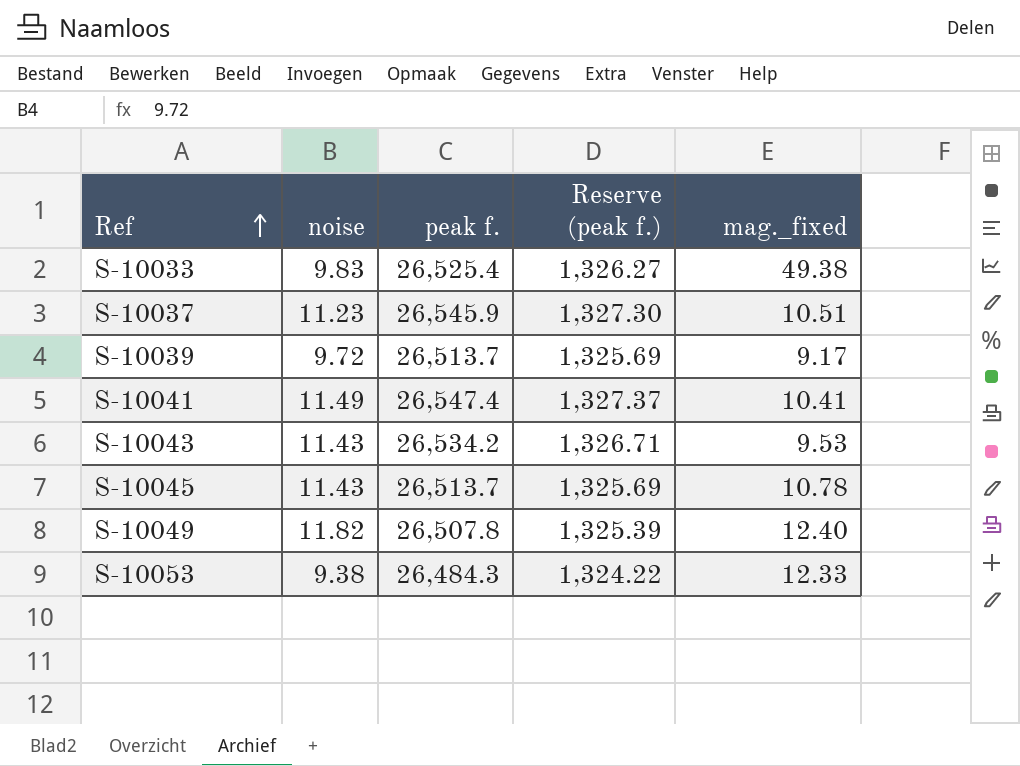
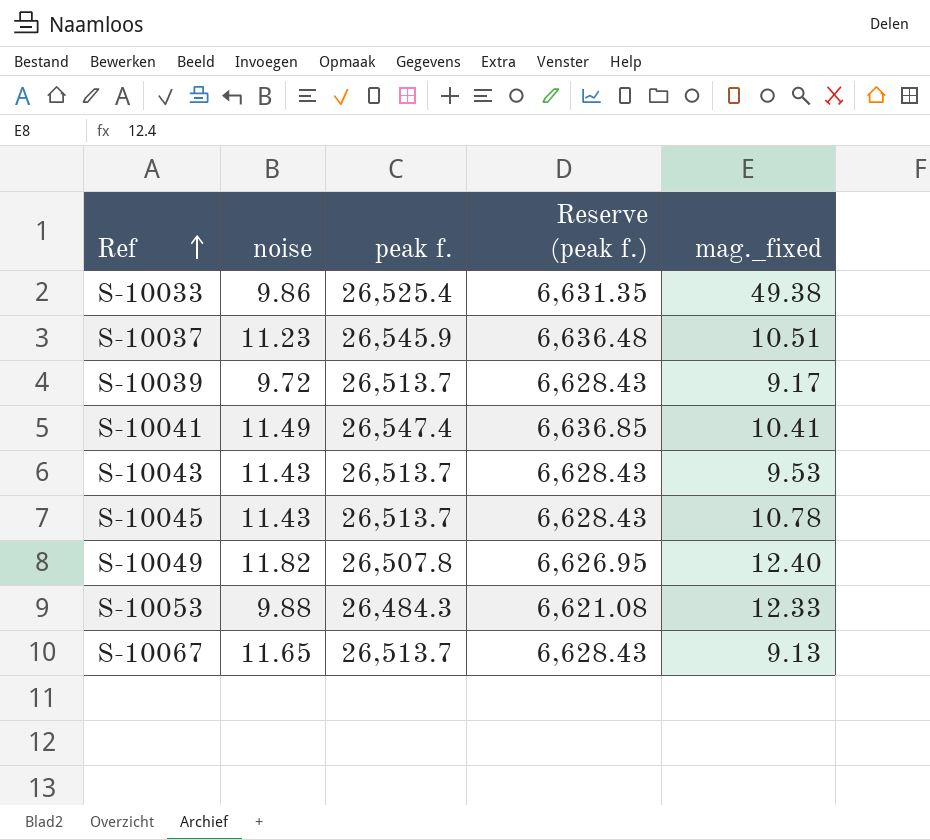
column Reserve (peak f.) | formula: [peak f.] * 0.05 -> [peak f.] * 0.25
S-10033 | noise: 9.83 -> 9.86
S-10043 | peak f.: 26,534.2 -> 26,513.7
S-10053 | noise: 9.38 -> 9.88
row S-10067: none -> 11.65 | 26,513.7 | 6,628.43 | 9.13

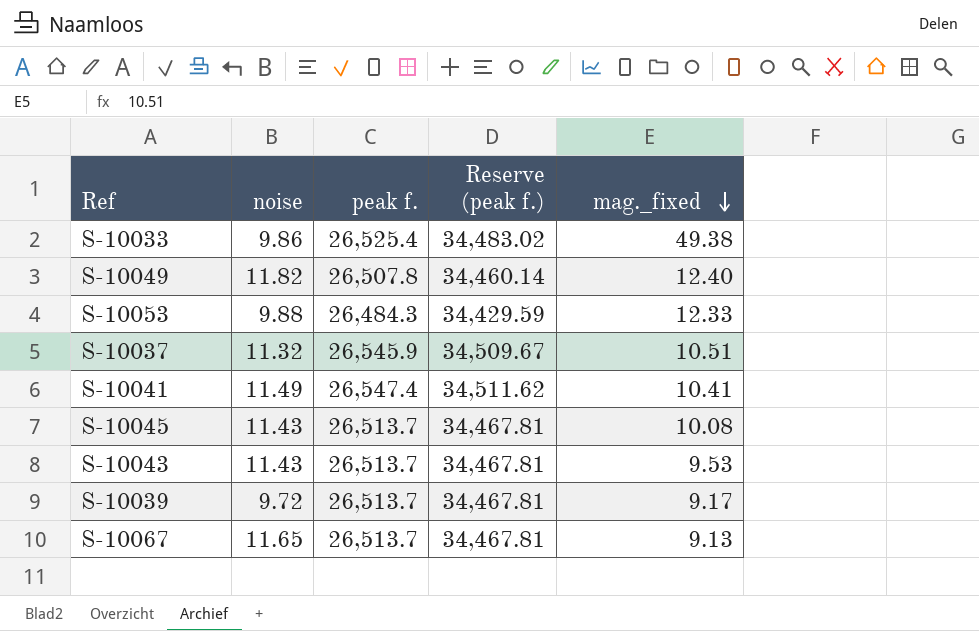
row order: Ref ascending -> mag._fixed descending
column Reserve (peak f.) | formula: [peak f.] * 0.25 -> [peak f.] * 1.3
S-10037 | noise: 11.23 -> 11.32
S-10045 | mag._fixed: 10.78 -> 10.08

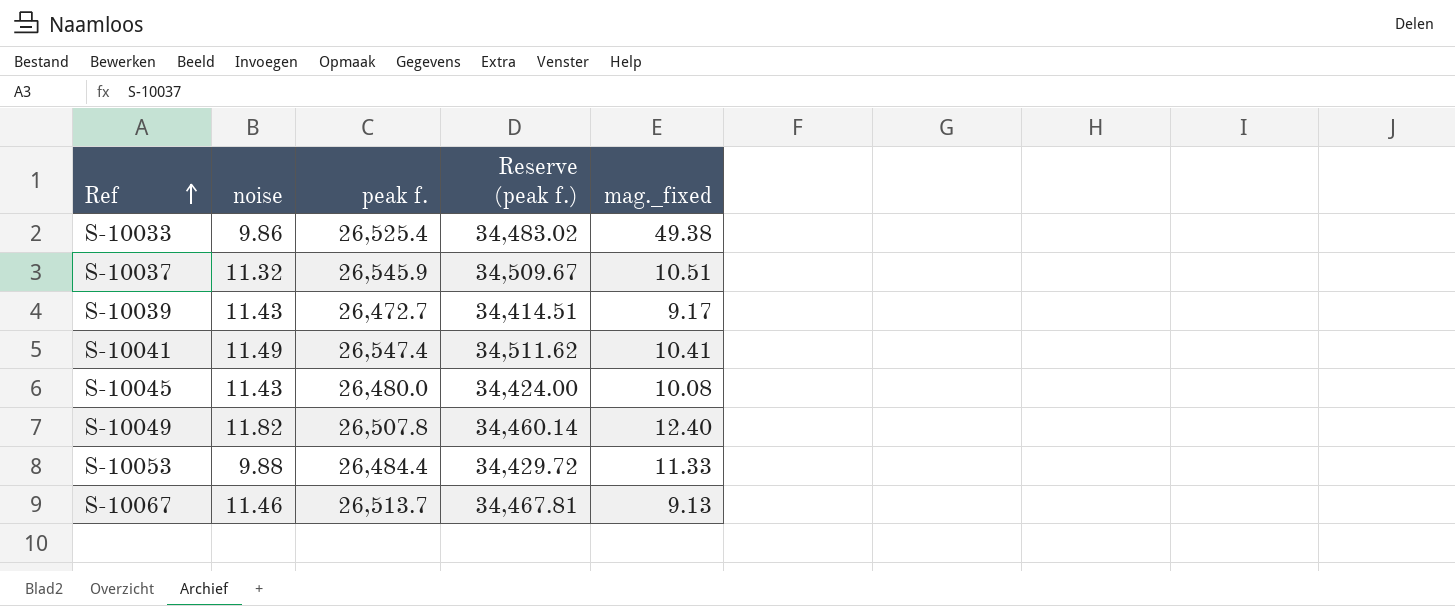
row order: mag._fixed descending -> Ref ascending
row S-10043: 11.43 | 26,513.7 | 34,467.81 | 9.53 -> none
S-10039 | noise: 9.72 -> 11.43
S-10039 | peak f.: 26,513.7 -> 26,472.7
S-10039 | Reserve (peak f.): 34,467.81 -> 34,414.51
S-10045 | peak f.: 26,513.7 -> 26,480.0
S-10045 | Reserve (peak f.): 34,467.81 -> 34,424.00
S-10053 | peak f.: 26,484.3 -> 26,484.4
S-10053 | Reserve (peak f.): 34,429.59 -> 34,429.72
S-10053 | mag._fixed: 12.33 -> 11.33
S-10067 | noise: 11.65 -> 11.46

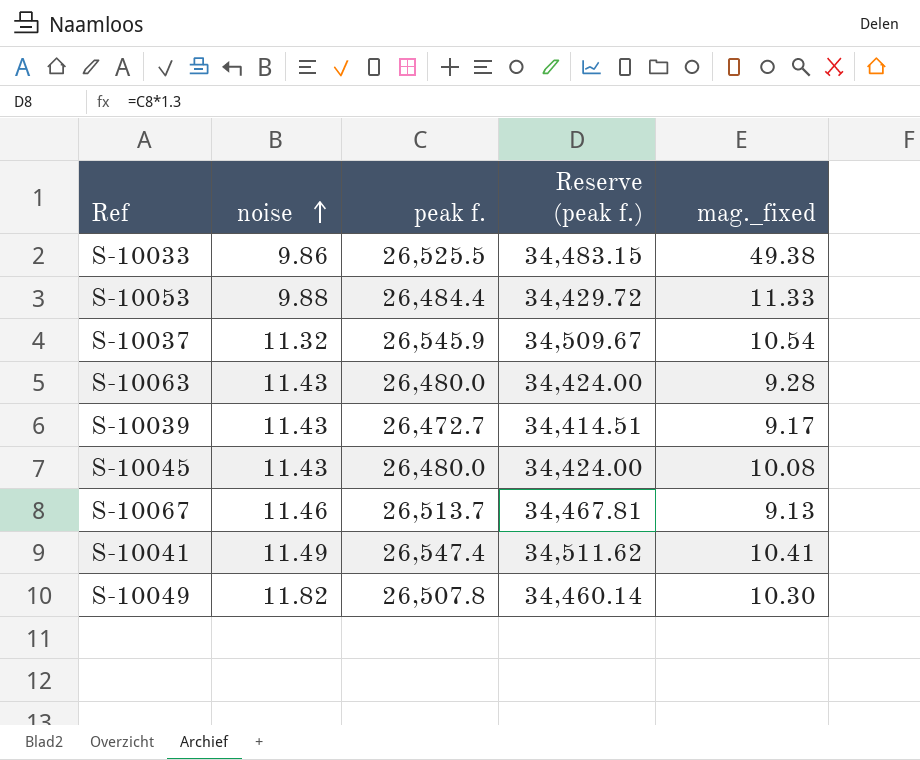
row order: Ref ascending -> noise ascending
S-10033 | peak f.: 26,525.4 -> 26,525.5
S-10033 | Reserve (peak f.): 34,483.02 -> 34,483.15
S-10037 | mag._fixed: 10.51 -> 10.54
row S-10063: none -> 11.43 | 26,480.0 | 34,424.00 | 9.28
S-10049 | mag._fixed: 12.40 -> 10.30

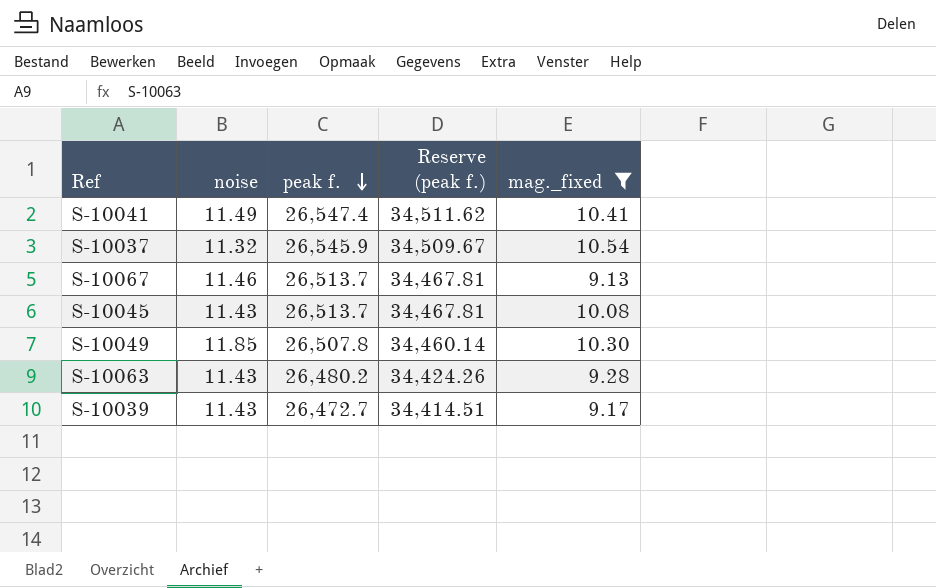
filter: none -> mag._fixed <= 10.54
row order: noise ascending -> peak f. descending
S-10045 | peak f.: 26,480.0 -> 26,513.7
S-10045 | Reserve (peak f.): 34,424.00 -> 34,467.81
S-10049 | noise: 11.82 -> 11.85
S-10063 | peak f.: 26,480.0 -> 26,480.2
S-10063 | Reserve (peak f.): 34,424.00 -> 34,424.26

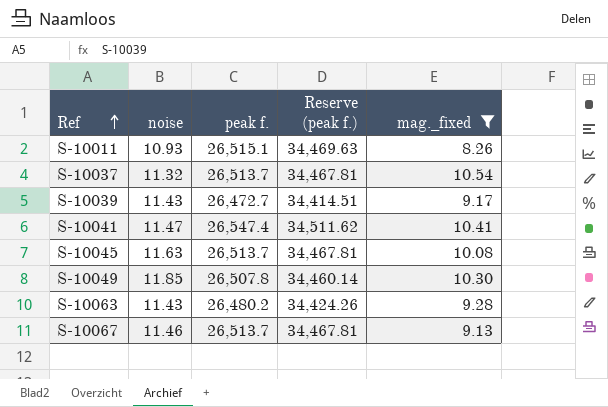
row order: peak f. descending -> Ref ascending
row S-10011: none -> 10.93 | 26,515.1 | 34,469.63 | 8.26
S-10037 | peak f.: 26,545.9 -> 26,513.7
S-10037 | Reserve (peak f.): 34,509.67 -> 34,467.81
S-10041 | noise: 11.49 -> 11.47
S-10045 | noise: 11.43 -> 11.63

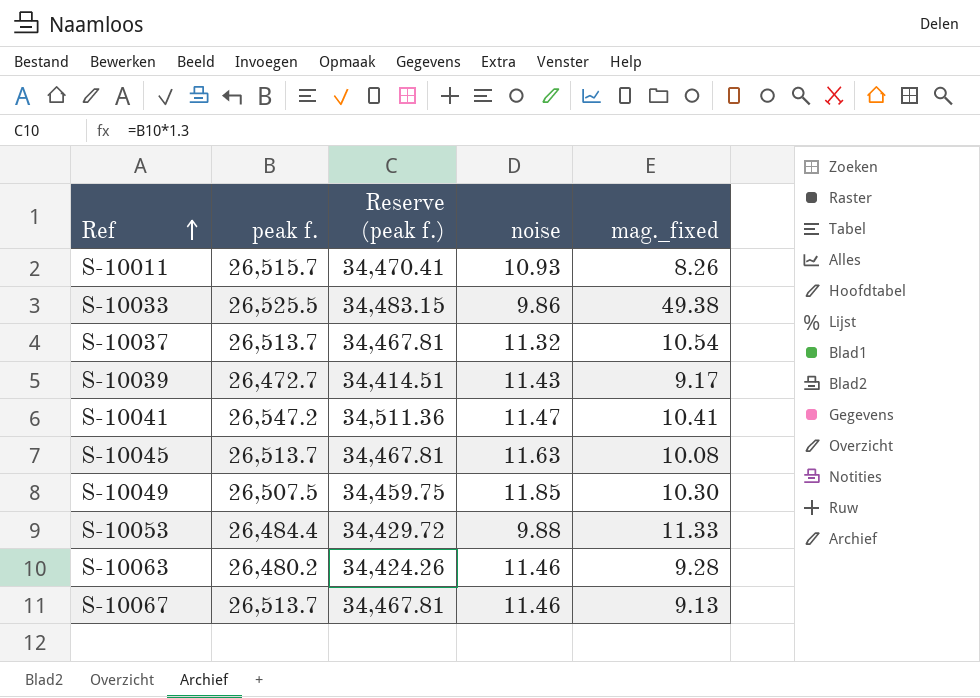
filter: mag._fixed <= 10.54 -> none
column noise | position: 2 -> 4
S-10011 | peak f.: 26,515.1 -> 26,515.7
S-10011 | Reserve (peak f.): 34,469.63 -> 34,470.41
S-10041 | peak f.: 26,547.4 -> 26,547.2
S-10041 | Reserve (peak f.): 34,511.62 -> 34,511.36
S-10049 | peak f.: 26,507.8 -> 26,507.5
S-10049 | Reserve (peak f.): 34,460.14 -> 34,459.75
S-10063 | noise: 11.43 -> 11.46

